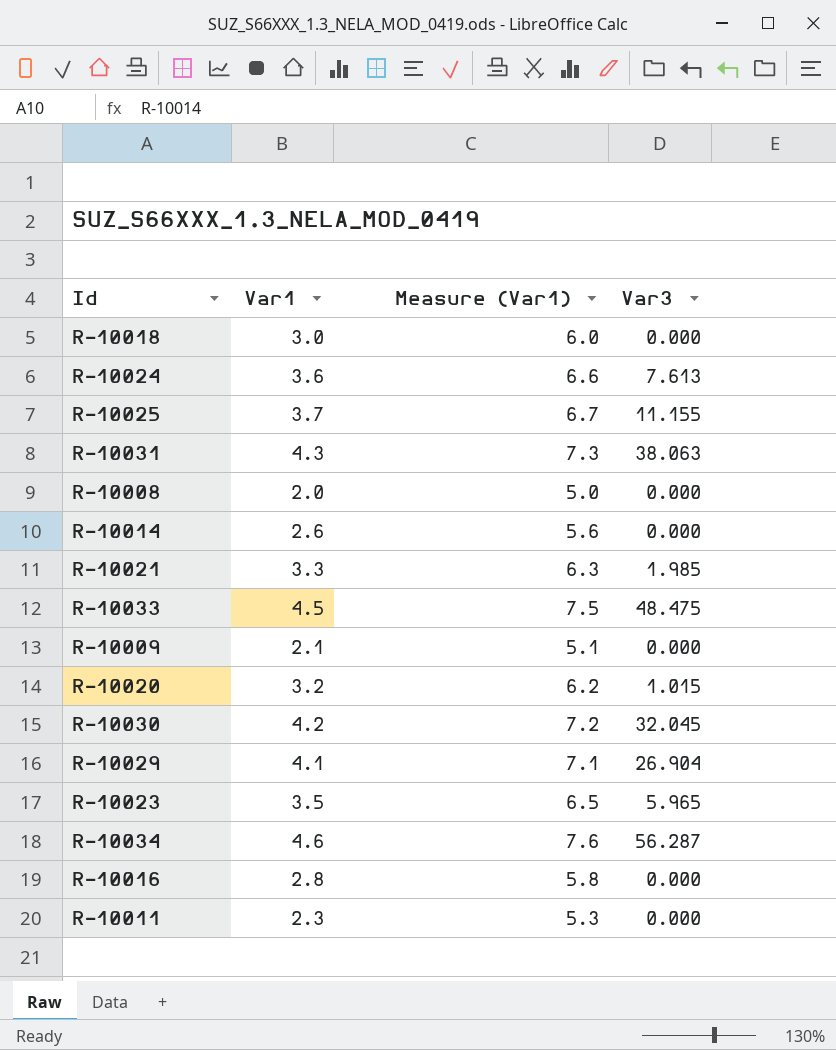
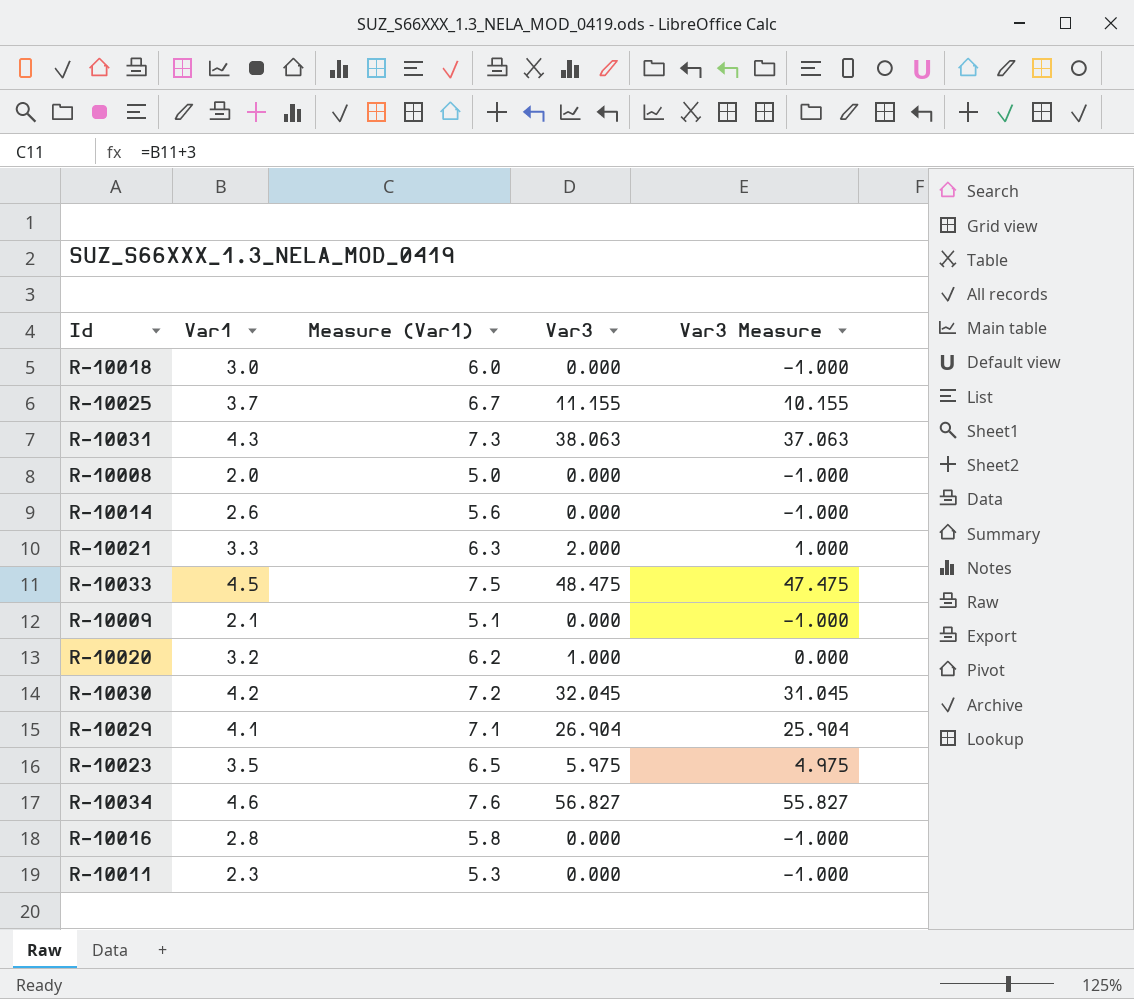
column Var3 Measure | formula: none -> [Var3] - 1
row R-10024: 3.6 | 6.6 | 7.613 -> none
R-10021 | Var3: 1.985 -> 2.000
R-10020 | Var3: 1.015 -> 1.000
R-10023 | Var3: 5.965 -> 5.975
R-10034 | Var3: 56.287 -> 56.827

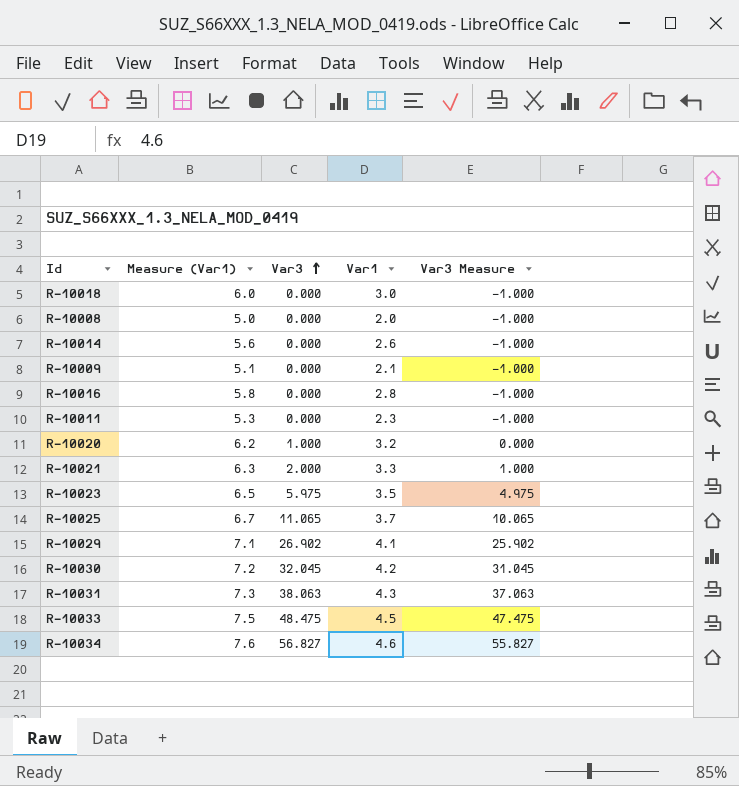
row order: none -> Var3 ascending
column Var1 | position: 2 -> 4
R-10025 | Var3: 11.155 -> 11.065
R-10025 | Var3 Measure: 10.155 -> 10.065
R-10029 | Var3: 26.904 -> 26.902
R-10029 | Var3 Measure: 25.904 -> 25.902

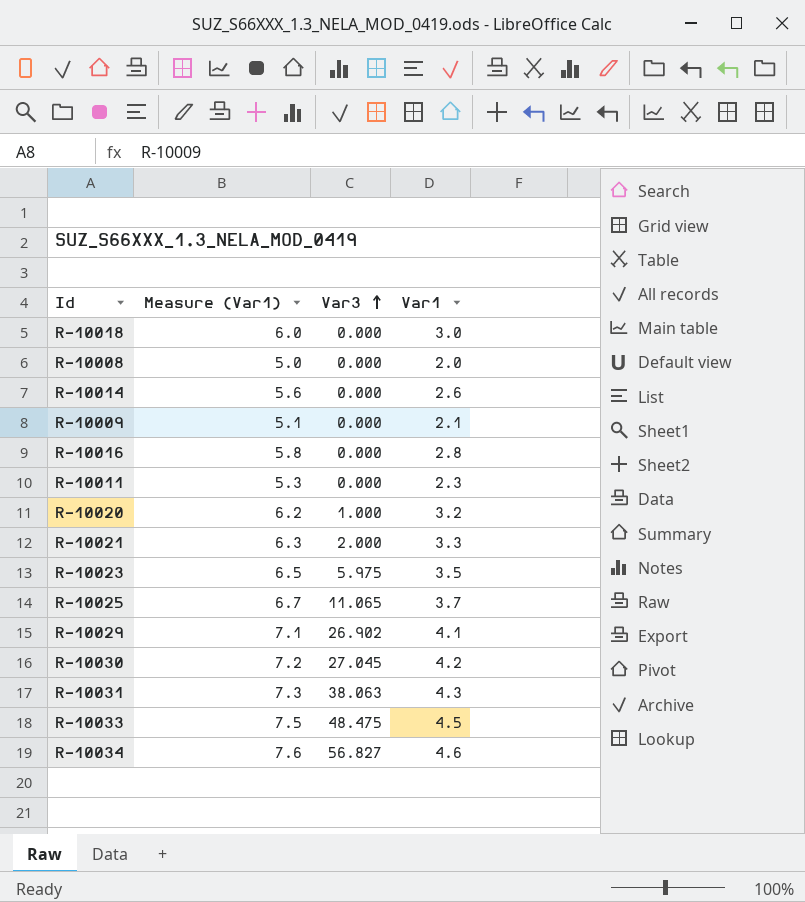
column Var3 Measure | formula: [Var3] - 1 -> none
R-10030 | Var3: 32.045 -> 27.045

